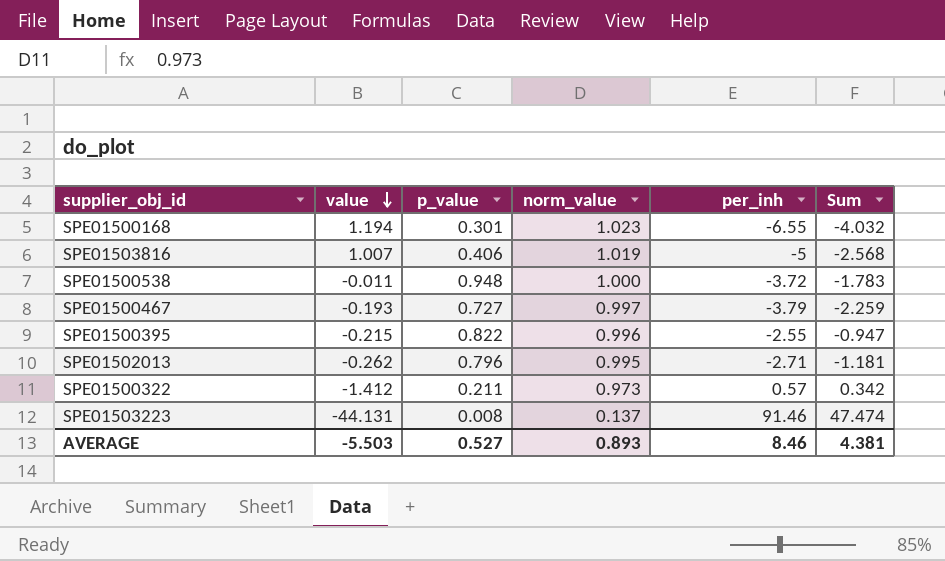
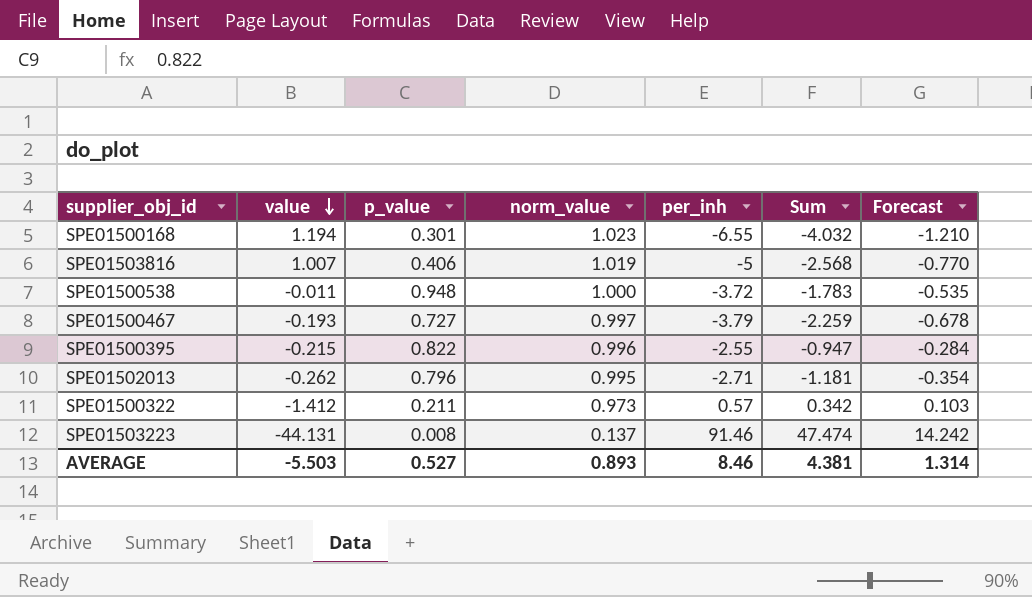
column Forecast | formula: none -> [Sum] * 0.3

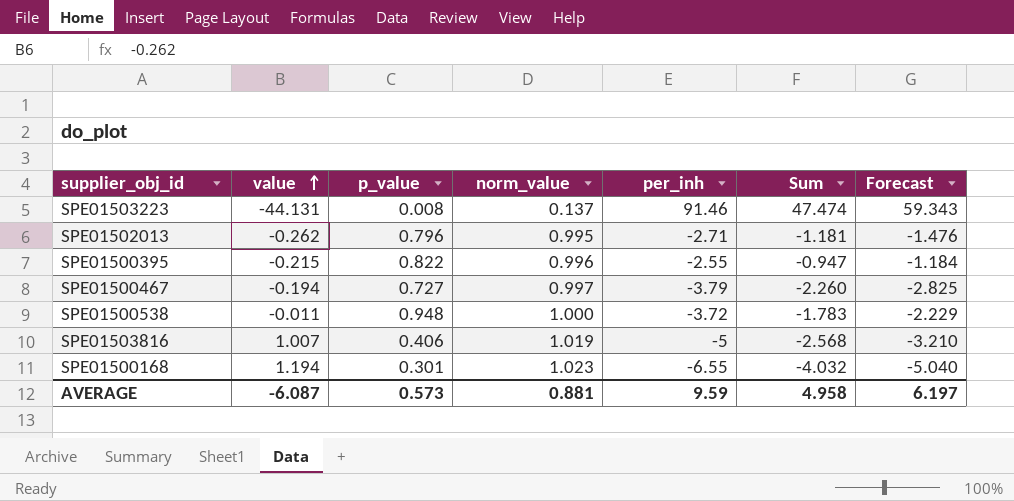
row order: value descending -> value ascending
column Forecast | formula: [Sum] * 0.3 -> [Sum] * 1.25
row SPE01500322: -1.412 | 0.211 | 0.973 | 0.57 | 0.342 | 0.103 -> none
SPE01500467 | value: -0.193 -> -0.194
SPE01500467 | Sum: -2.259 -> -2.260
AVERAGE | value: -5.503 -> -6.087
AVERAGE | p_value: 0.527 -> 0.573
AVERAGE | norm_value: 0.893 -> 0.881
AVERAGE | per_inh: 8.46 -> 9.59
AVERAGE | Sum: 4.381 -> 4.958
AVERAGE | Forecast: 1.314 -> 6.197

